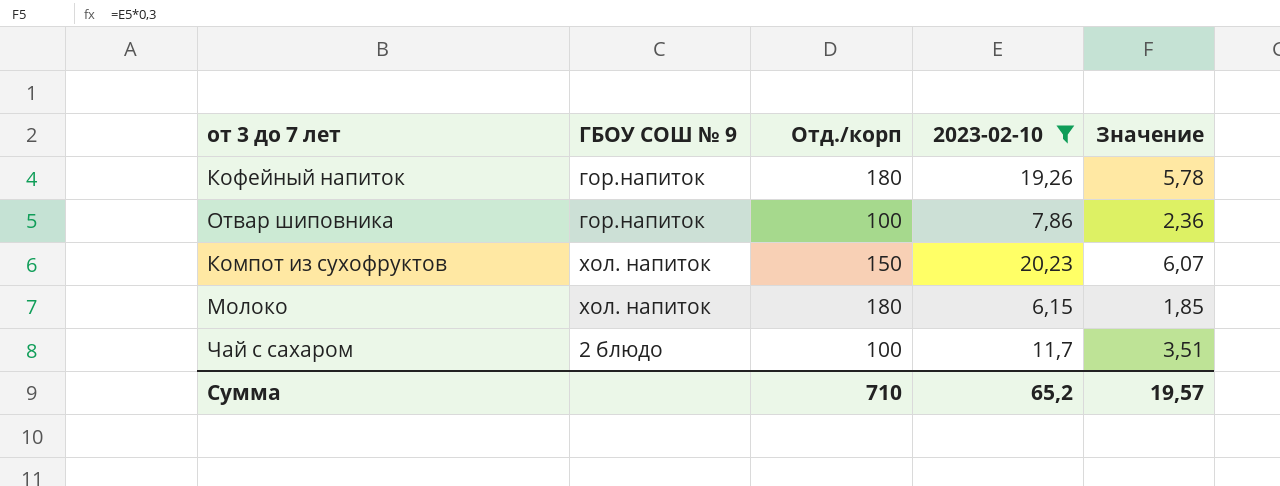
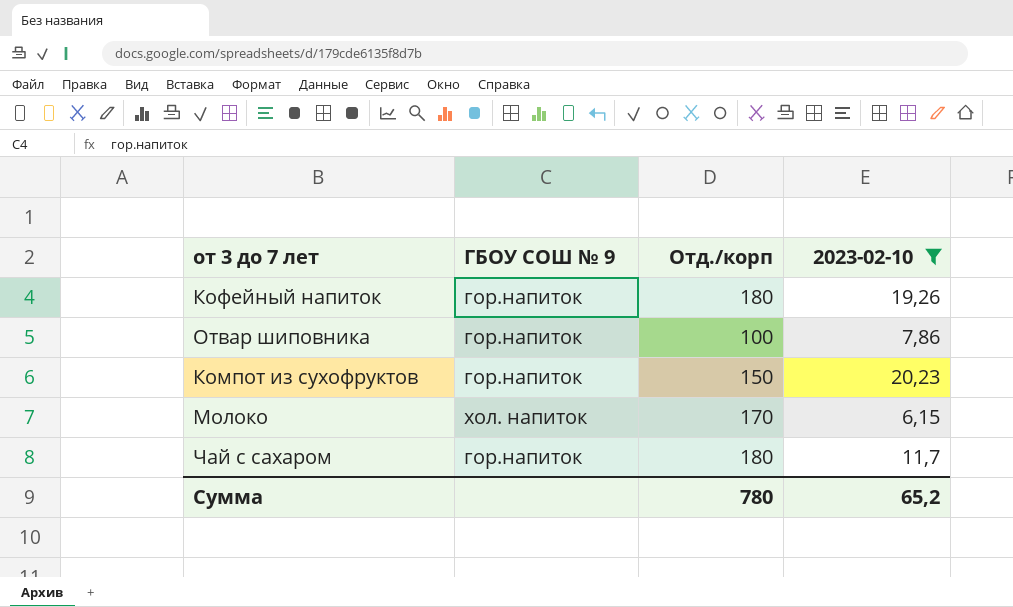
column Значение | formula: [2023-02-10] * 0,3 -> none
Компот из сухофруктов | ГБОУ СОШ № 9: хол. напиток -> гор.напиток
Молоко | Отд./корп: 180 -> 170
Чай с сахаром | ГБОУ СОШ № 9: 2 блюдо -> гор.напиток
Чай с сахаром | Отд./корп: 100 -> 180
Сумма | Отд./корп: 710 -> 780

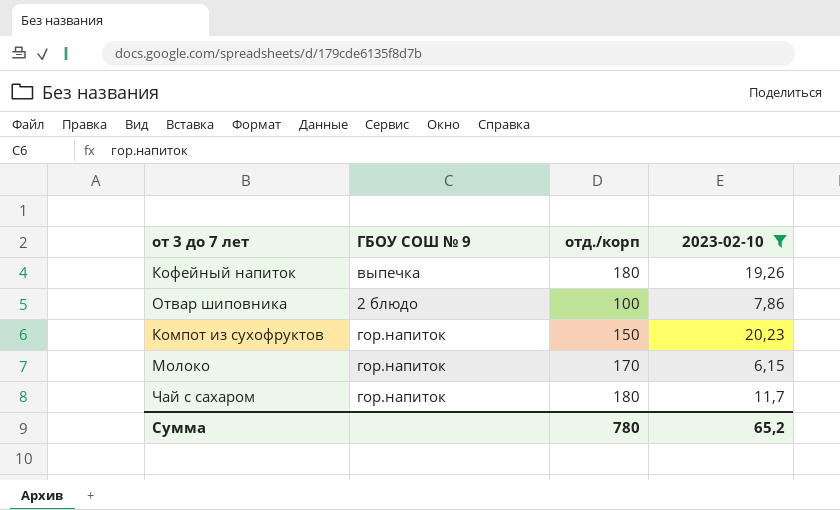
column name: Отд./корп -> отд./корп
Кофейный напиток | ГБОУ СОШ № 9: гор.напиток -> выпечка
Отвар шиповника | ГБОУ СОШ № 9: гор.напиток -> 2 блюдо
Молоко | ГБОУ СОШ № 9: хол. напиток -> гор.напиток

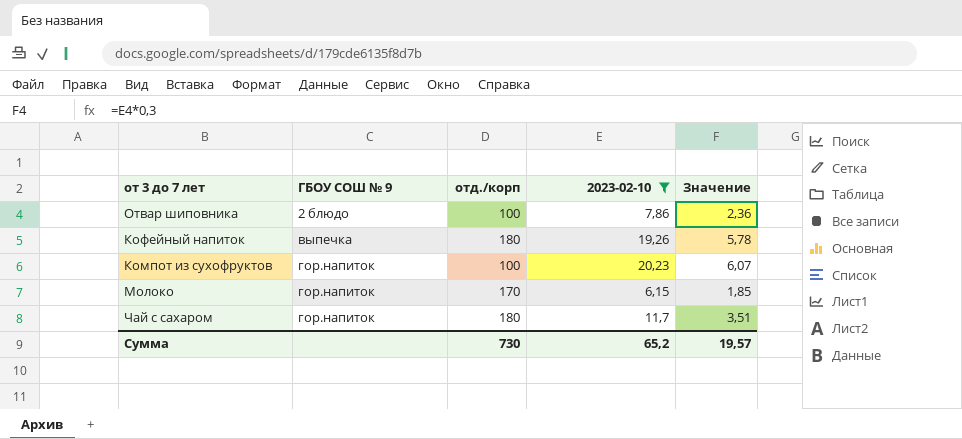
row order: none -> ГБОУ СОШ № 9 ascending
column Значение | formula: none -> [2023-02-10] * 0,3
Компот из сухофруктов | отд./корп: 150 -> 100
Сумма | отд./корп: 780 -> 730

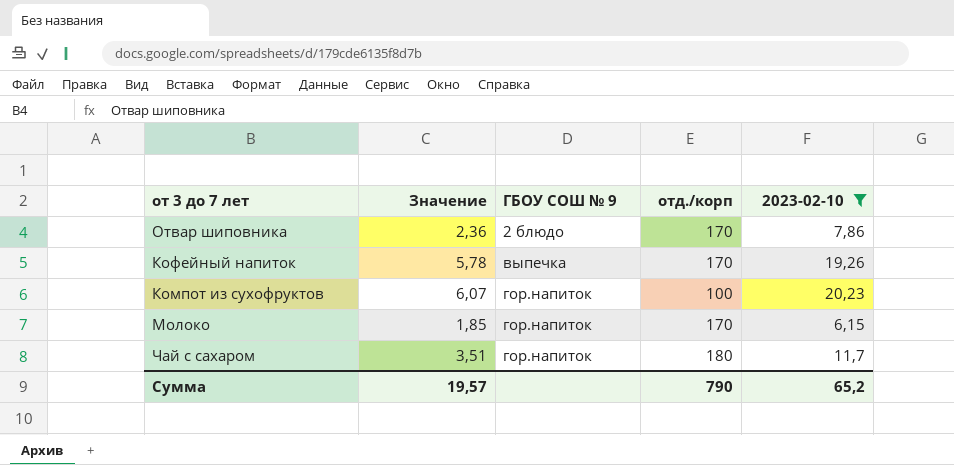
column Значение | position: 5 -> 2
Отвар шиповника | отд./корп: 100 -> 170
Кофейный напиток | отд./корп: 180 -> 170
Сумма | отд./корп: 730 -> 790

